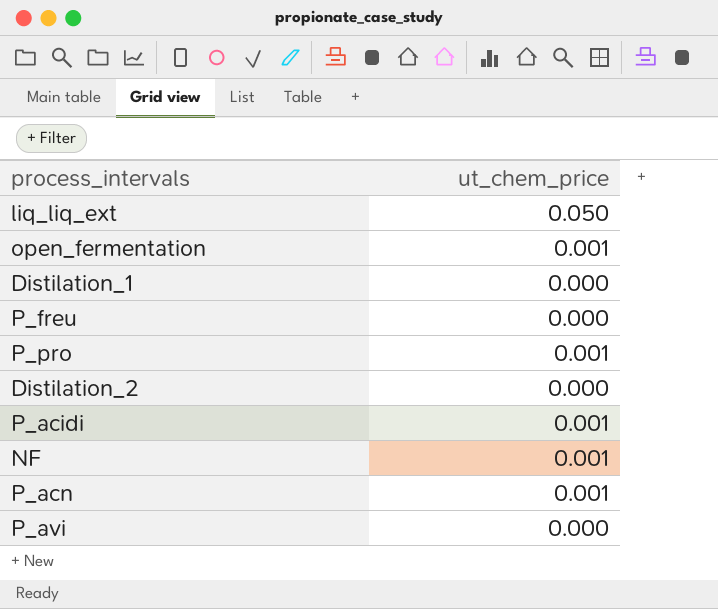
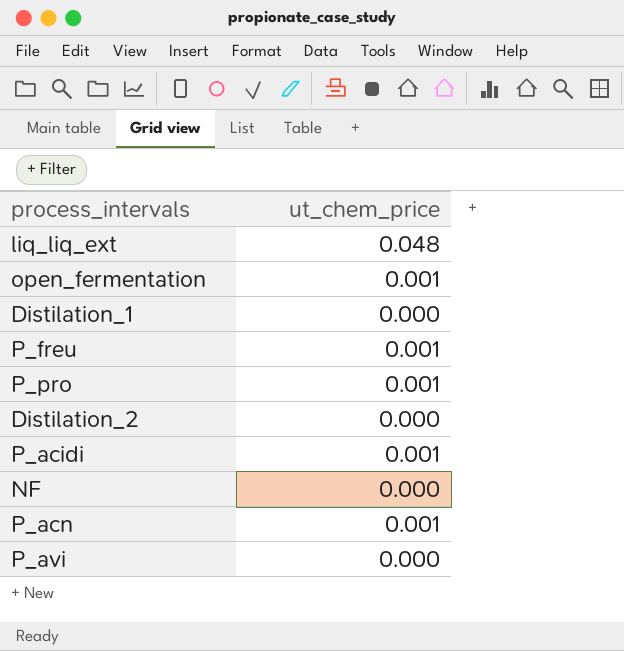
liq_liq_ext | ut_chem_price: 0.050 -> 0.048
P_freu | ut_chem_price: 0.000 -> 0.001
NF | ut_chem_price: 0.001 -> 0.000

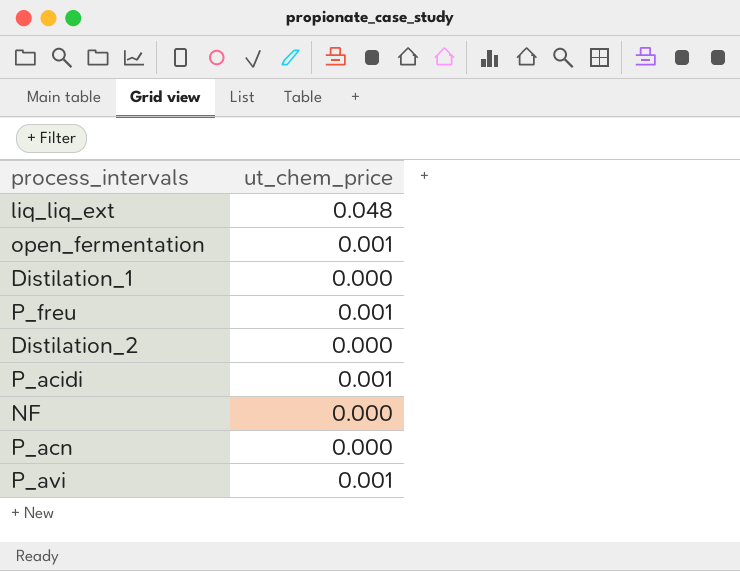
row P_pro: 0.001 -> none
P_acn | ut_chem_price: 0.001 -> 0.000
P_avi | ut_chem_price: 0.000 -> 0.001

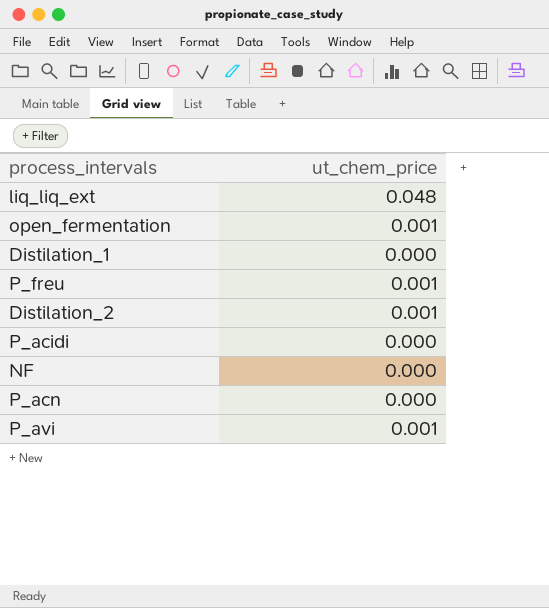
Distilation_2 | ut_chem_price: 0.000 -> 0.001
P_acidi | ut_chem_price: 0.001 -> 0.000

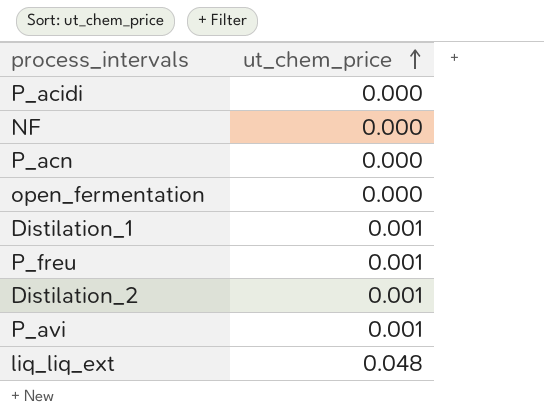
row order: none -> ut_chem_price ascending
open_fermentation | ut_chem_price: 0.001 -> 0.000
Distilation_1 | ut_chem_price: 0.000 -> 0.001

